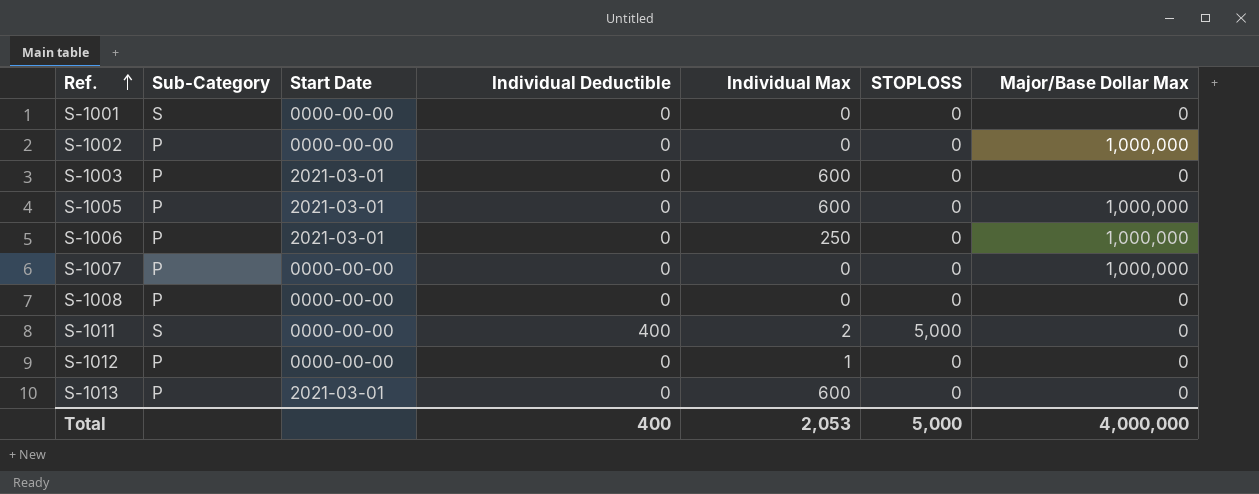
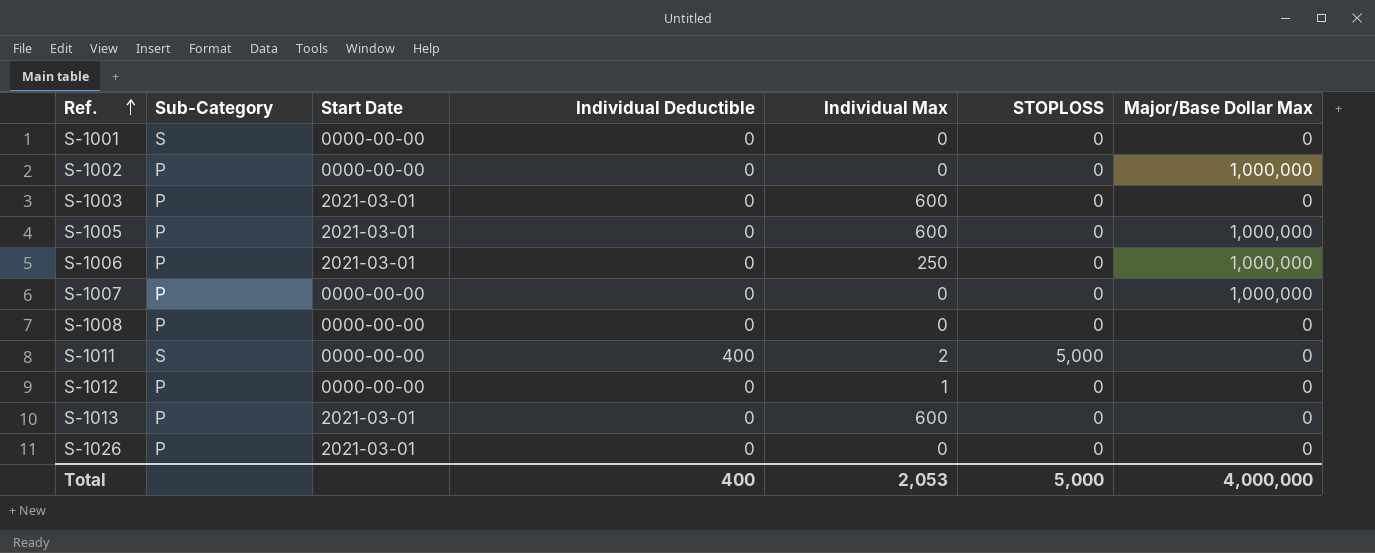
row S-1026: none -> P | 2021-03-01 | 0 | 0 | 0 | 0

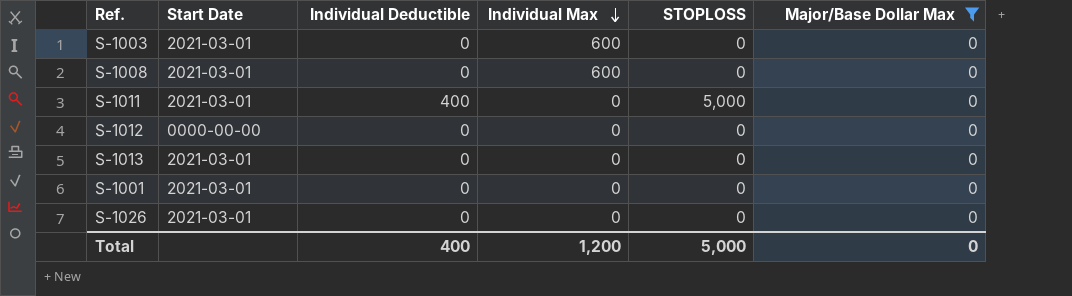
filter: none -> Major/Base Dollar Max = 0
row order: Ref. ascending -> Individual Max descending
column Sub-Category | position: 2 -> none
S-1008 | Start Date: 0000-00-00 -> 2021-03-01
S-1008 | Individual Max: 0 -> 600
S-1011 | Start Date: 0000-00-00 -> 2021-03-01
S-1011 | Individual Max: 2 -> 0
S-1012 | Individual Max: 1 -> 0
S-1013 | Individual Max: 600 -> 0
S-1001 | Start Date: 0000-00-00 -> 2021-03-01
Total | Individual Max: 2,053 -> 1,200
Total | Major/Base Dollar Max: 4,000,000 -> 0

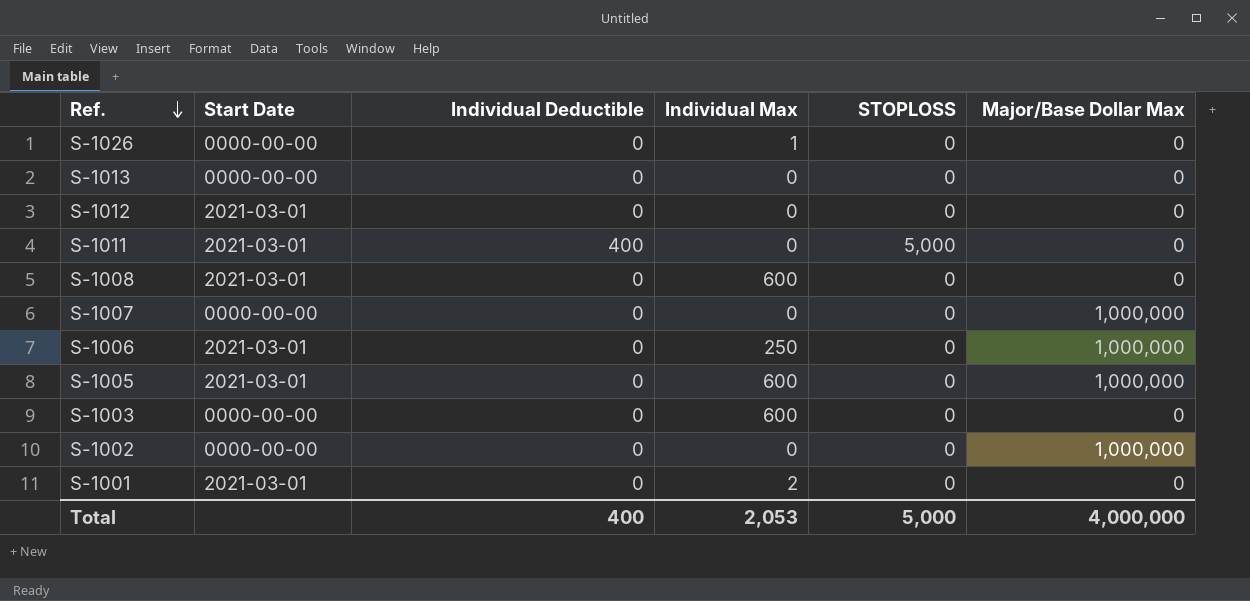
filter: Major/Base Dollar Max = 0 -> none
row order: Individual Max descending -> Ref. descending
S-1026 | Start Date: 2021-03-01 -> 0000-00-00
S-1026 | Individual Max: 0 -> 1
S-1013 | Start Date: 2021-03-01 -> 0000-00-00
S-1012 | Start Date: 0000-00-00 -> 2021-03-01
S-1003 | Start Date: 2021-03-01 -> 0000-00-00
S-1001 | Individual Max: 0 -> 2
Total | Individual Max: 1,200 -> 2,053
Total | Major/Base Dollar Max: 0 -> 4,000,000

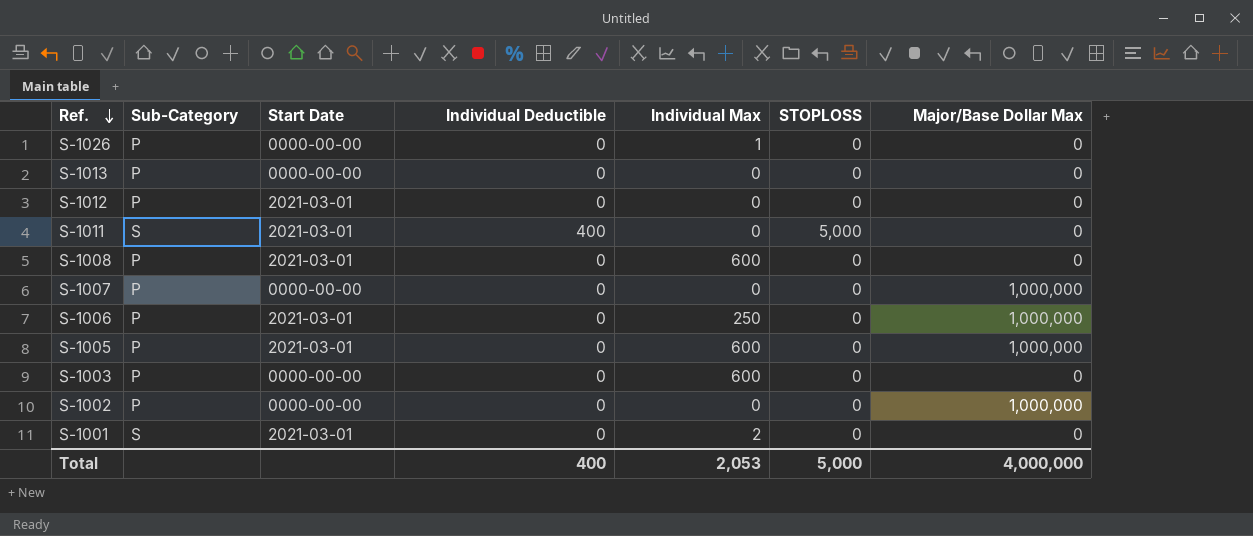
column Sub-Category | position: none -> 2

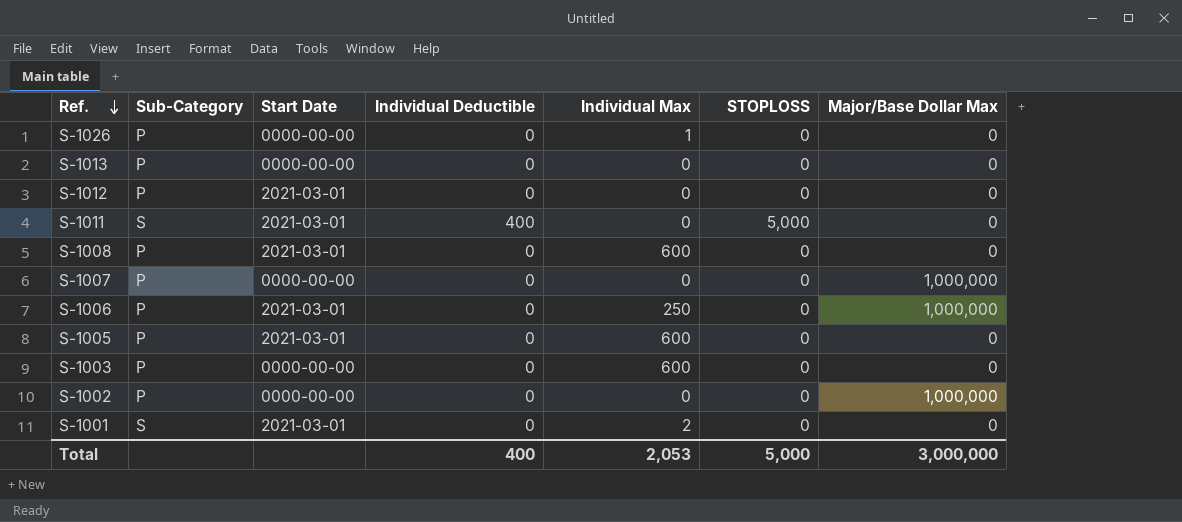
S-1005 | Major/Base Dollar Max: 1,000,000 -> 0
Total | Major/Base Dollar Max: 4,000,000 -> 3,000,000

